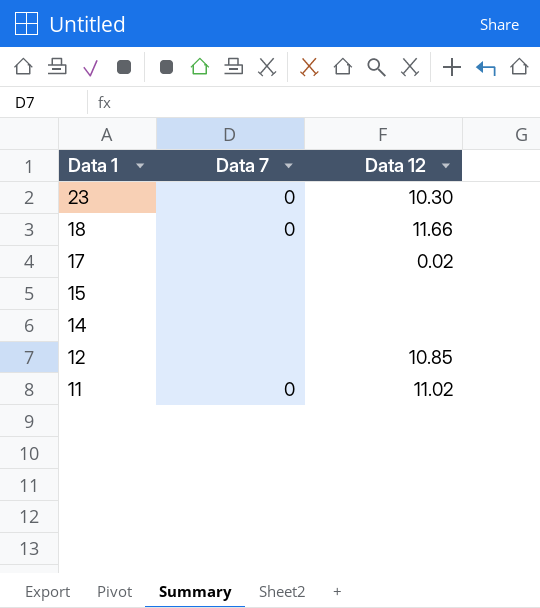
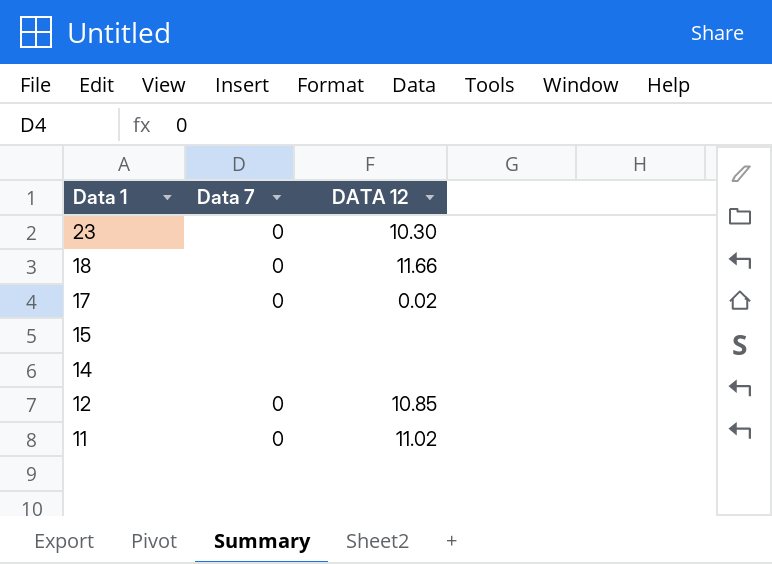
column name: Data 12 -> DATA 12
17 | Data 7: none -> 0
12 | Data 7: none -> 0

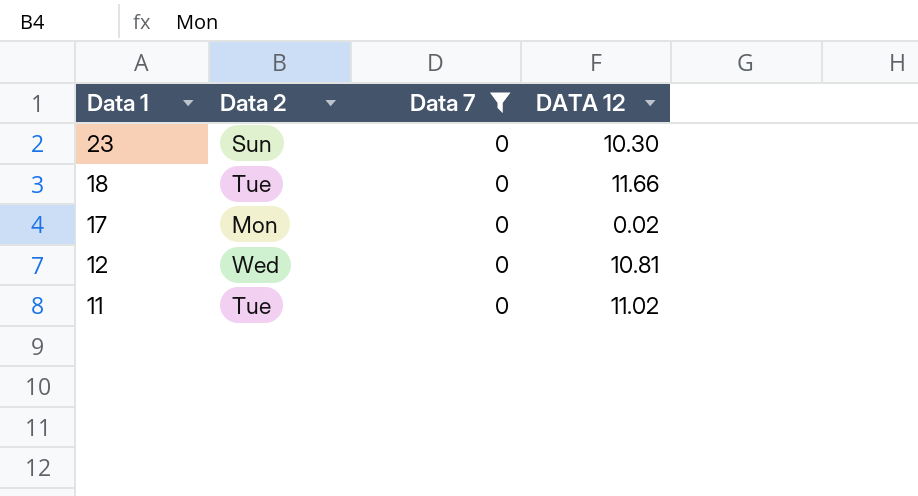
filter: none -> Data 7 = 0
column Data 2 | position: none -> 2
12 | DATA 12: 10.85 -> 10.81

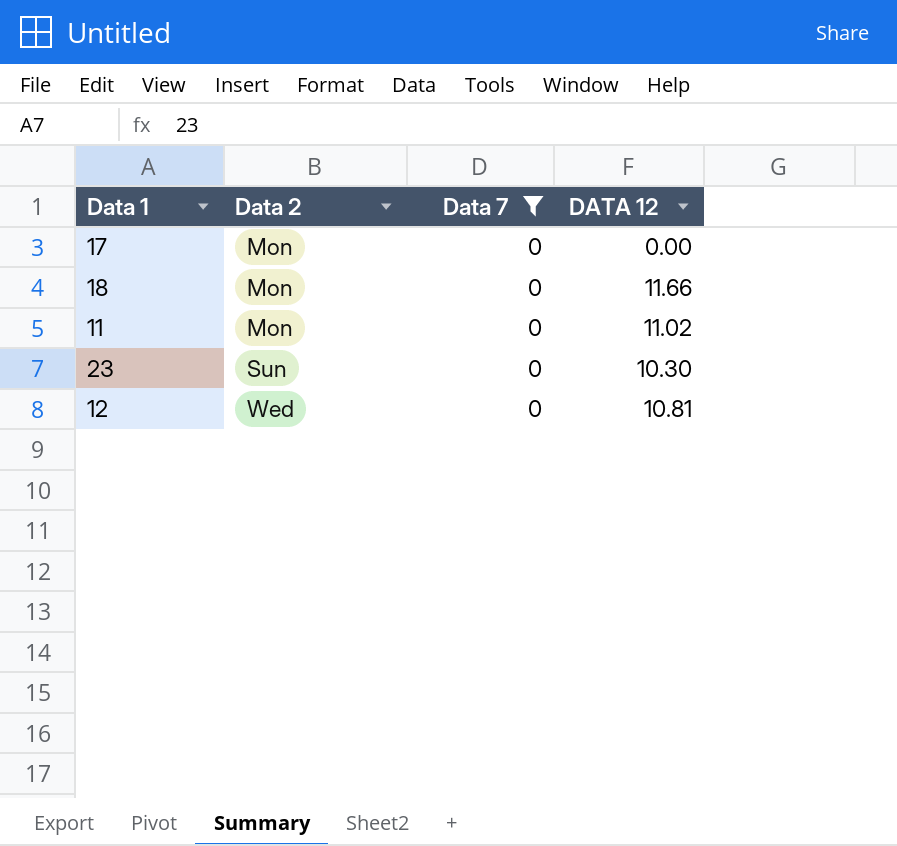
row order: Data 1 descending -> Data 2 ascending
17 | DATA 12: 0.02 -> 0.00
18 | Data 2: Tue -> Mon
11 | Data 2: Tue -> Mon

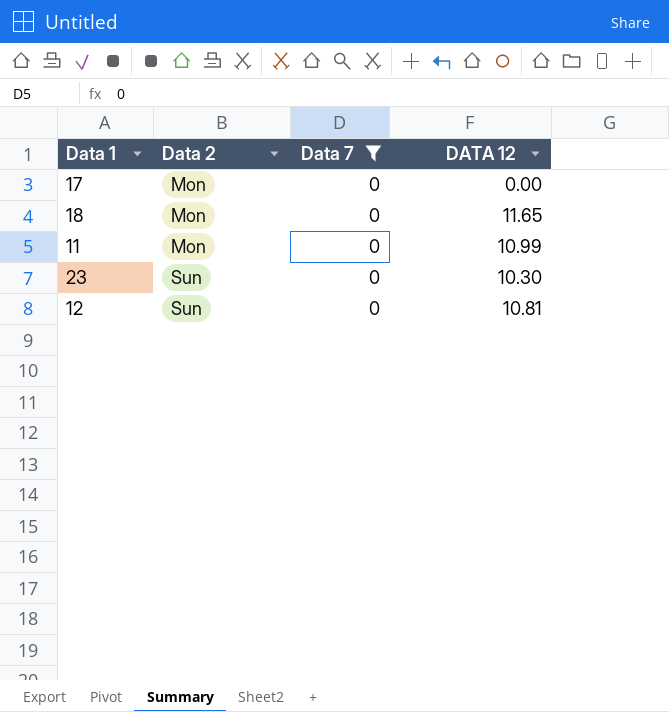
18 | DATA 12: 11.66 -> 11.65
11 | DATA 12: 11.02 -> 10.99
12 | Data 2: Wed -> Sun

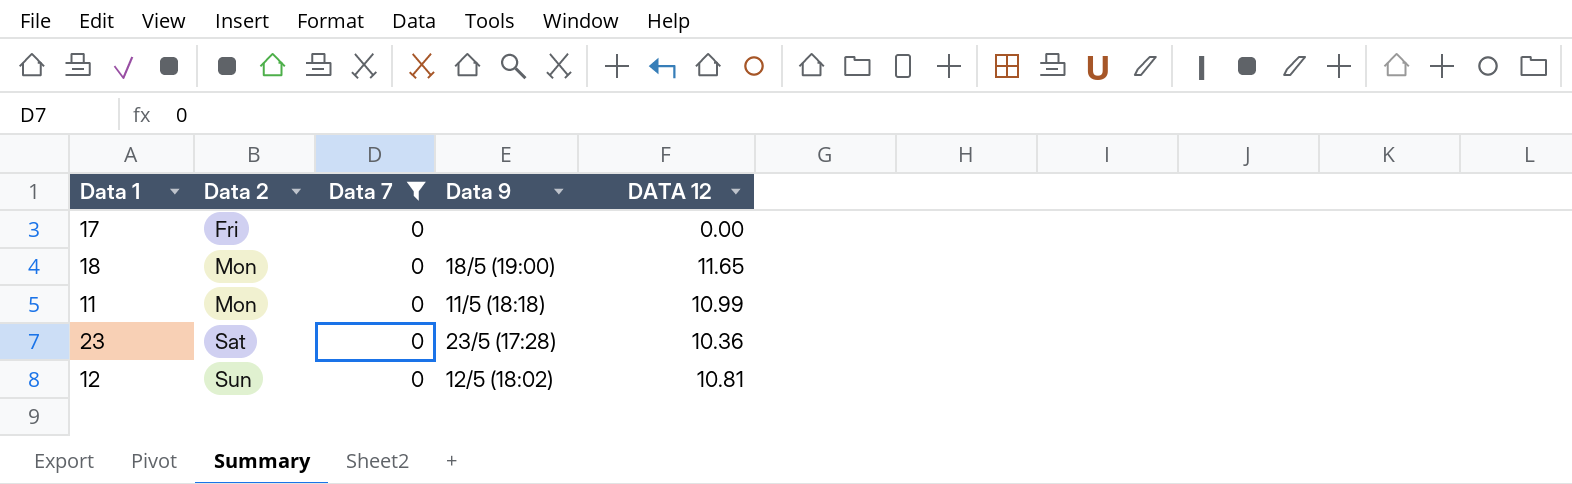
column Data 9 | position: none -> 4
17 | Data 2: Mon -> Fri
23 | Data 2: Sun -> Sat
23 | DATA 12: 10.30 -> 10.36

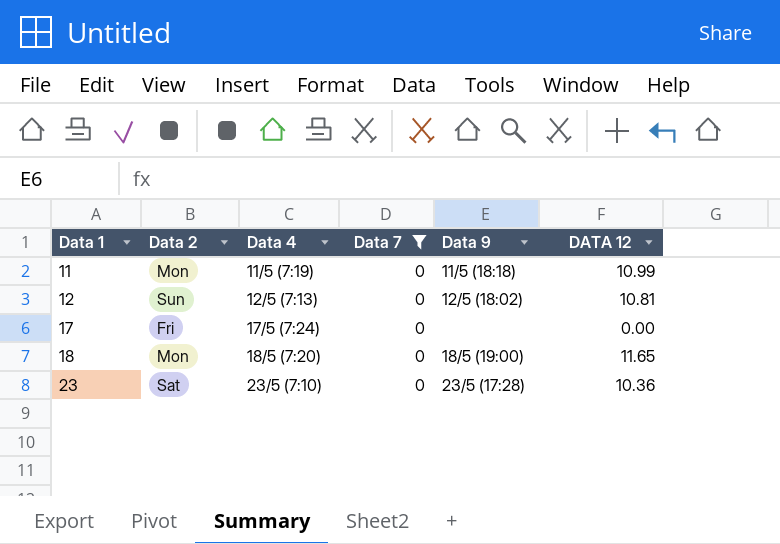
row order: Data 2 ascending -> Data 1 ascending
column Data 4 | position: none -> 3

